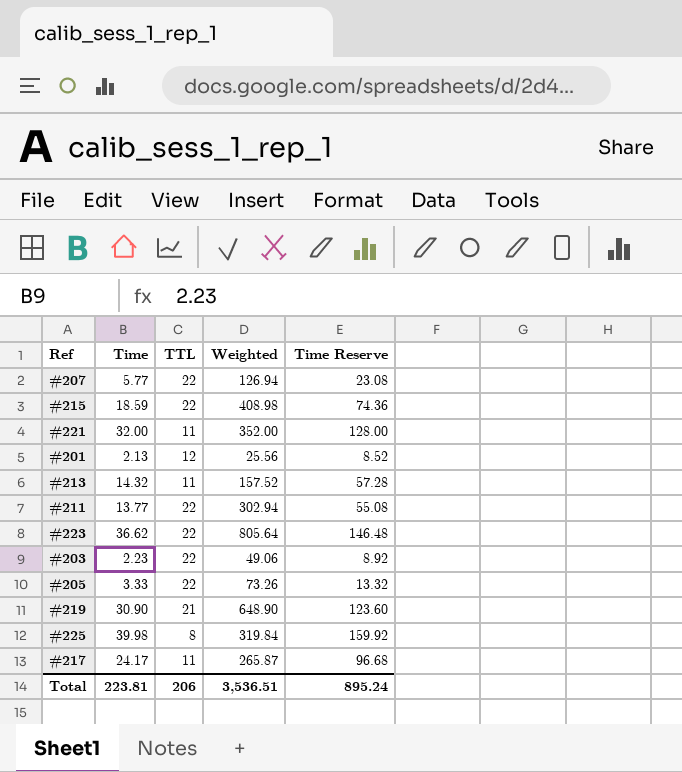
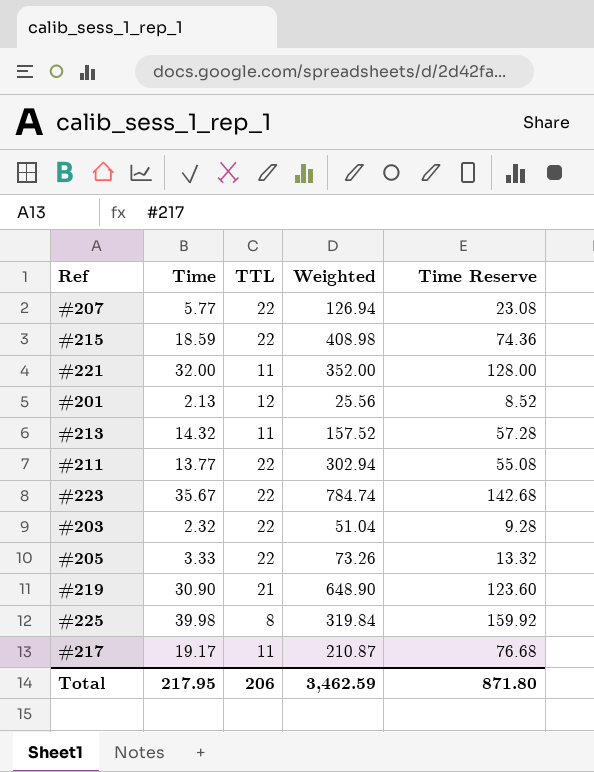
#223 | Time: 36.62 -> 35.67
#223 | Weighted: 805.64 -> 784.74
#223 | Time Reserve: 146.48 -> 142.68
#203 | Time: 2.23 -> 2.32
#203 | Weighted: 49.06 -> 51.04
#203 | Time Reserve: 8.92 -> 9.28
#217 | Time: 24.17 -> 19.17
#217 | Weighted: 265.87 -> 210.87
#217 | Time Reserve: 96.68 -> 76.68
Total | Time: 223.81 -> 217.95
Total | Weighted: 3,536.51 -> 3,462.59
Total | Time Reserve: 895.24 -> 871.80

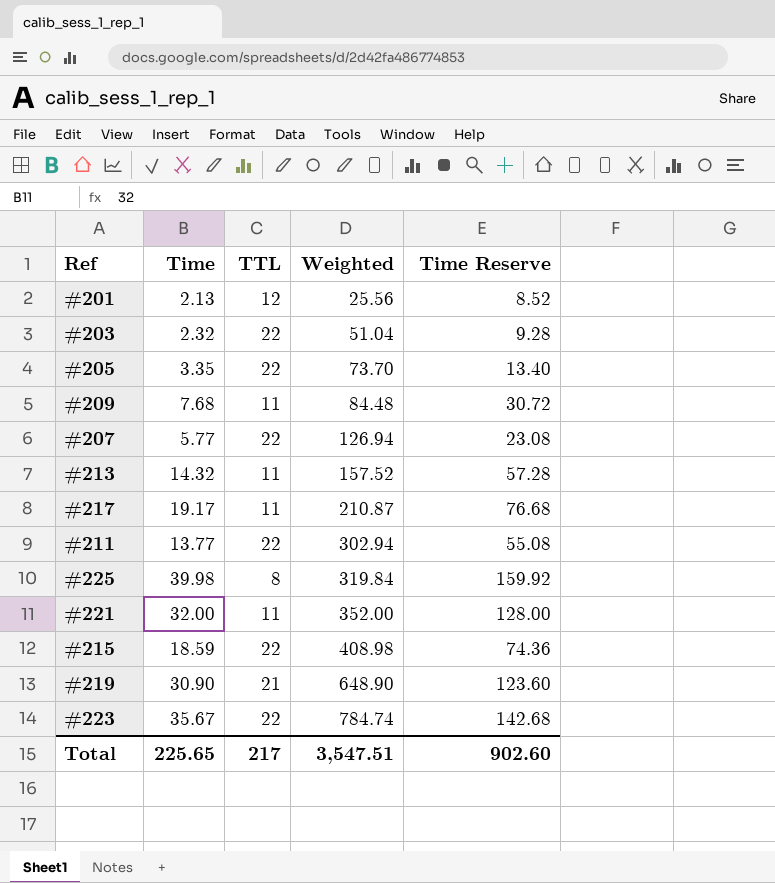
row order: none -> Weighted ascending
#205 | Time: 3.33 -> 3.35
#205 | Weighted: 73.26 -> 73.70
#205 | Time Reserve: 13.32 -> 13.40
row #209: none -> 7.68 | 11 | 84.48 | 30.72
Total | Time: 217.95 -> 225.65
Total | TTL: 206 -> 217
Total | Weighted: 3,462.59 -> 3,547.51
Total | Time Reserve: 871.80 -> 902.60

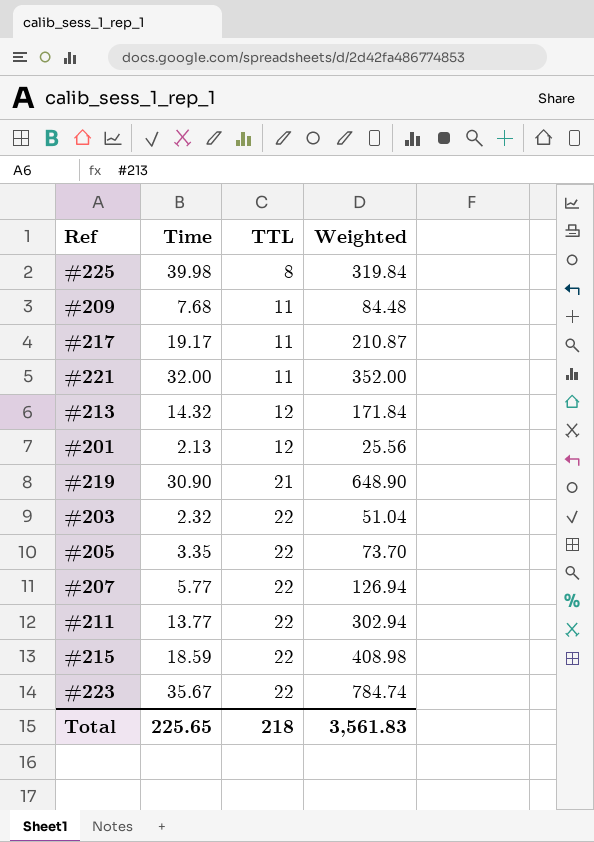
row order: Weighted ascending -> TTL ascending
column Time Reserve | formula: [Time] * 4 -> none
#213 | TTL: 11 -> 12
#213 | Weighted: 157.52 -> 171.84
Total | TTL: 217 -> 218
Total | Weighted: 3,547.51 -> 3,561.83

